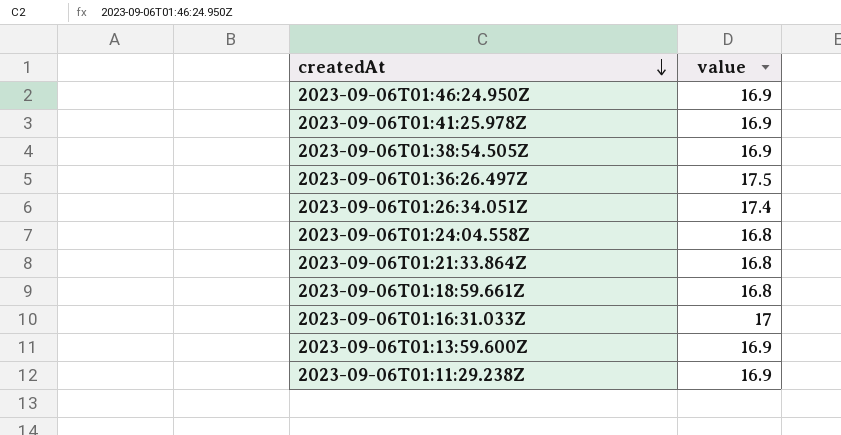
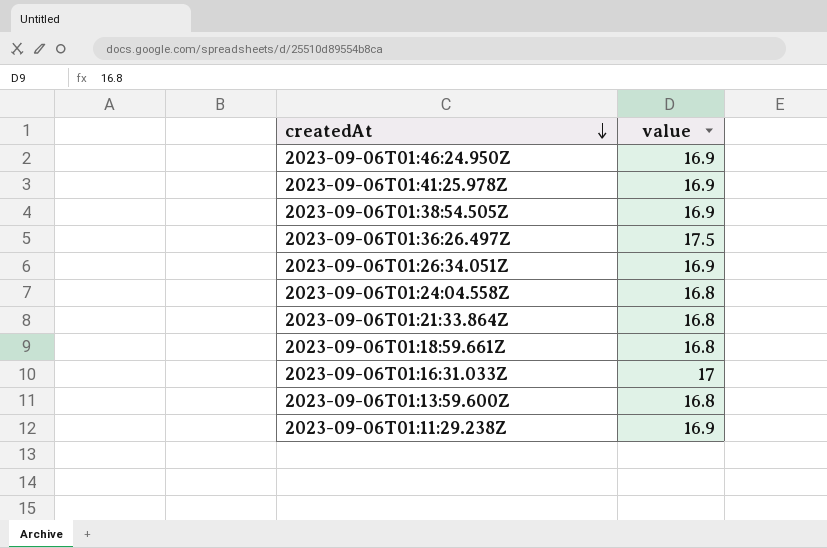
2023-09-06T01:26:34.051Z | value: 17.4 -> 16.9
2023-09-06T01:13:59.600Z | value: 16.9 -> 16.8

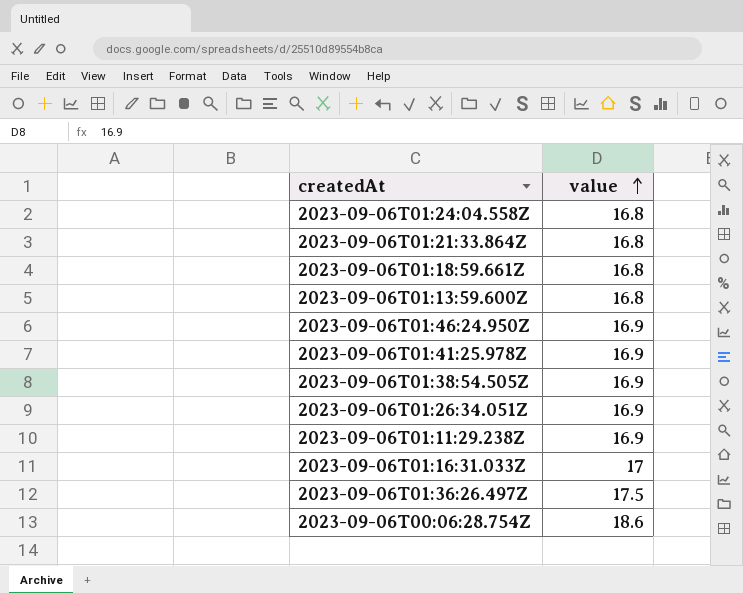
row order: createdAt descending -> value ascending
row 2023-09-06T00:06:28.754Z: none -> 18.6

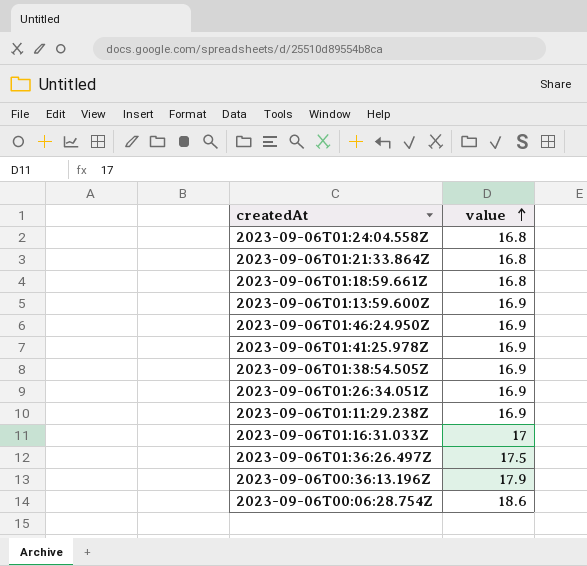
2023-09-06T01:13:59.600Z | value: 16.8 -> 16.9
row 2023-09-06T00:36:13.196Z: none -> 17.9

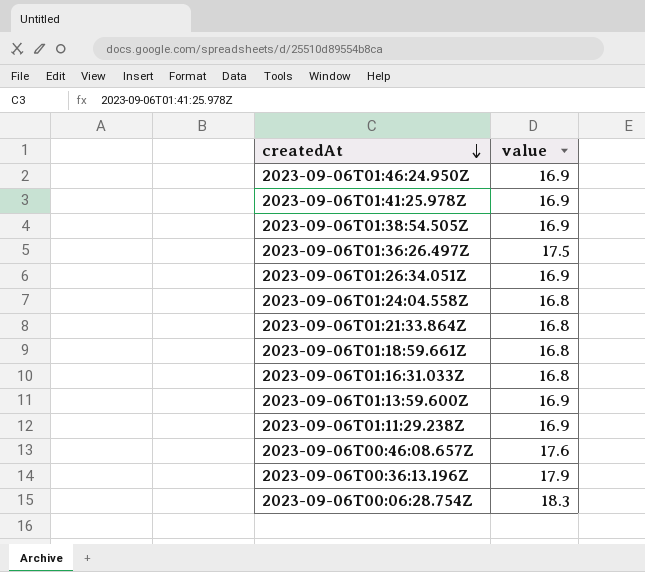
row order: value ascending -> createdAt descending
2023-09-06T01:16:31.033Z | value: 17 -> 16.8
row 2023-09-06T00:46:08.657Z: none -> 17.6
2023-09-06T00:06:28.754Z | value: 18.6 -> 18.3

